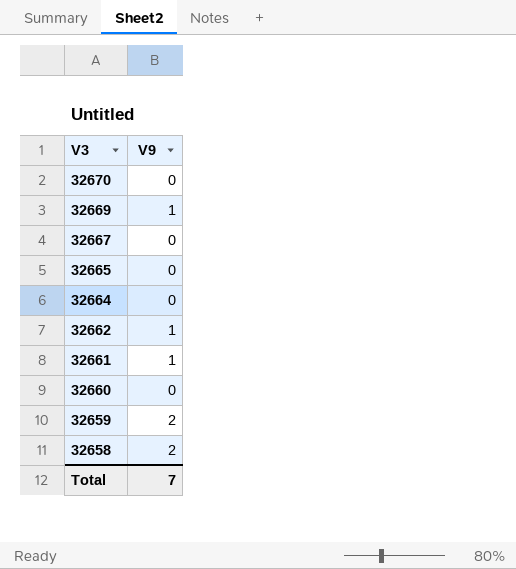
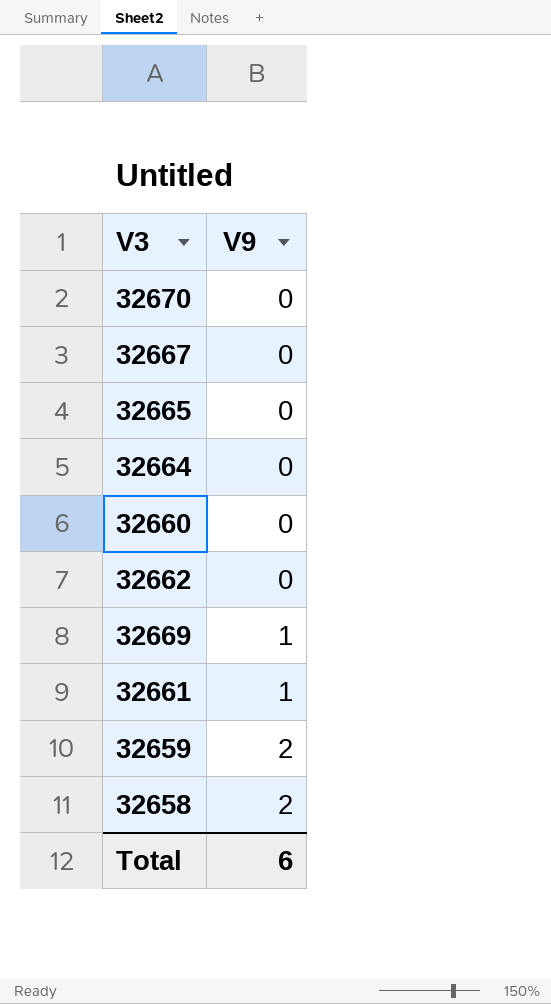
row order: V3 descending -> V9 ascending
32662 | V9: 1 -> 0
Total | V9: 7 -> 6

